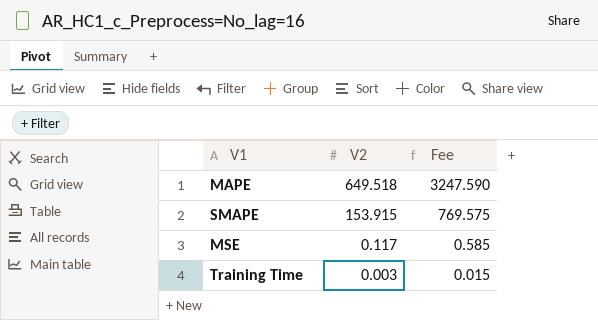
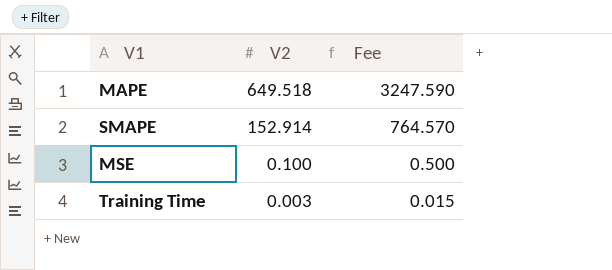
SMAPE | V2: 153.915 -> 152.914
SMAPE | Fee: 769.575 -> 764.570
MSE | V2: 0.117 -> 0.100
MSE | Fee: 0.585 -> 0.500

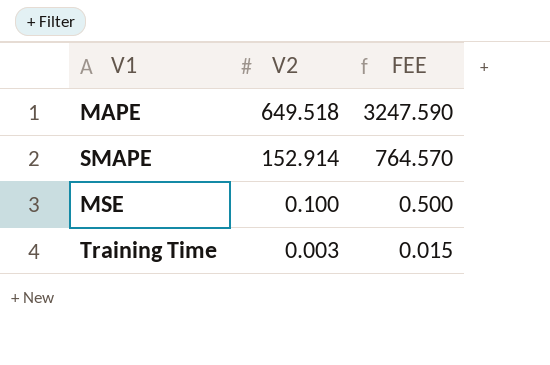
column name: Fee -> FEE

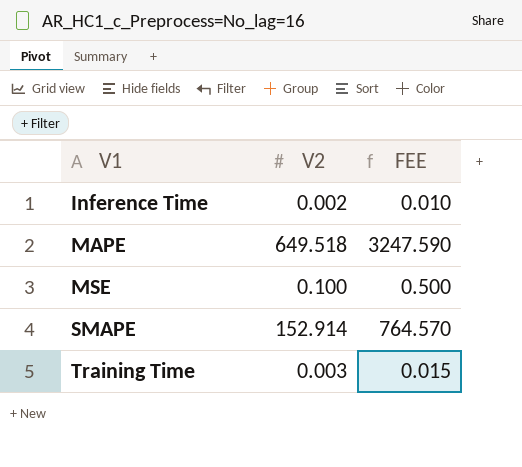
row order: V2 descending -> V1 ascending
row Inference Time: none -> 0.002 | 0.010

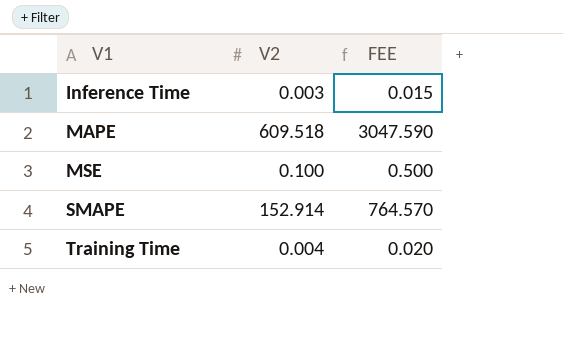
Inference Time | V2: 0.002 -> 0.003
Inference Time | FEE: 0.010 -> 0.015
MAPE | V2: 649.518 -> 609.518
MAPE | FEE: 3247.590 -> 3047.590
Training Time | V2: 0.003 -> 0.004
Training Time | FEE: 0.015 -> 0.020

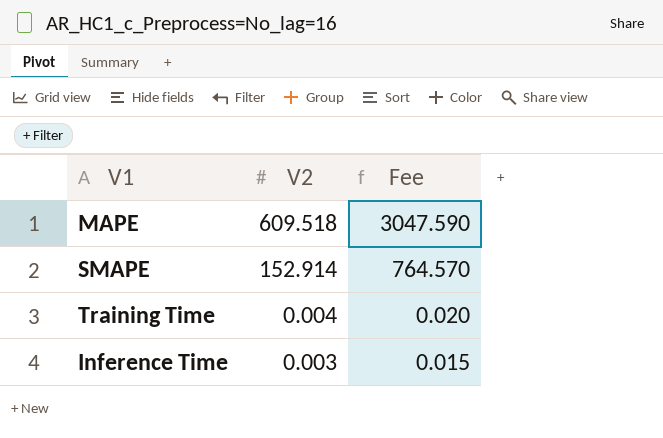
row order: V1 ascending -> V2 descending
column name: FEE -> Fee
row MSE: 0.100 | 0.500 -> none

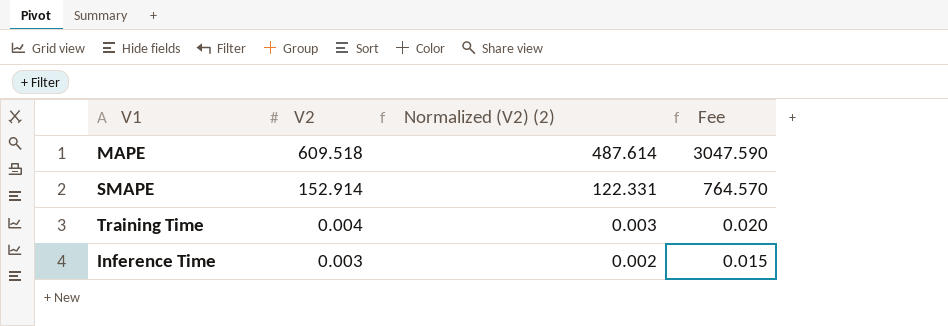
column Normalized (V2) (2) | formula: none -> [V2] * 0.8

